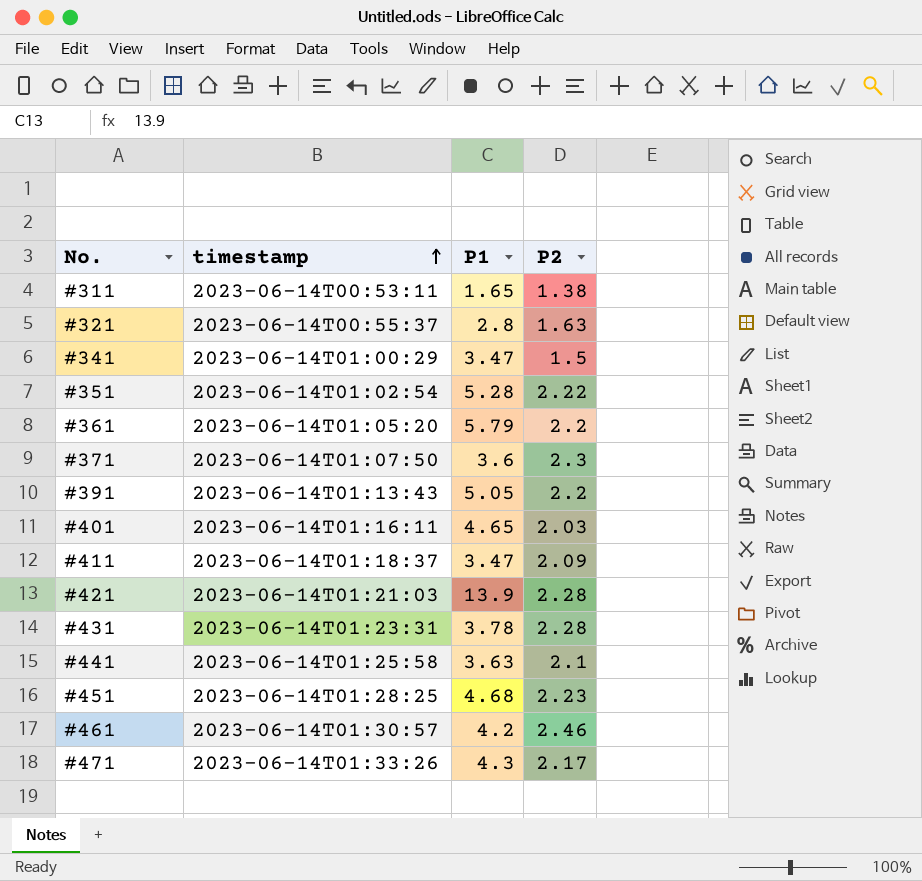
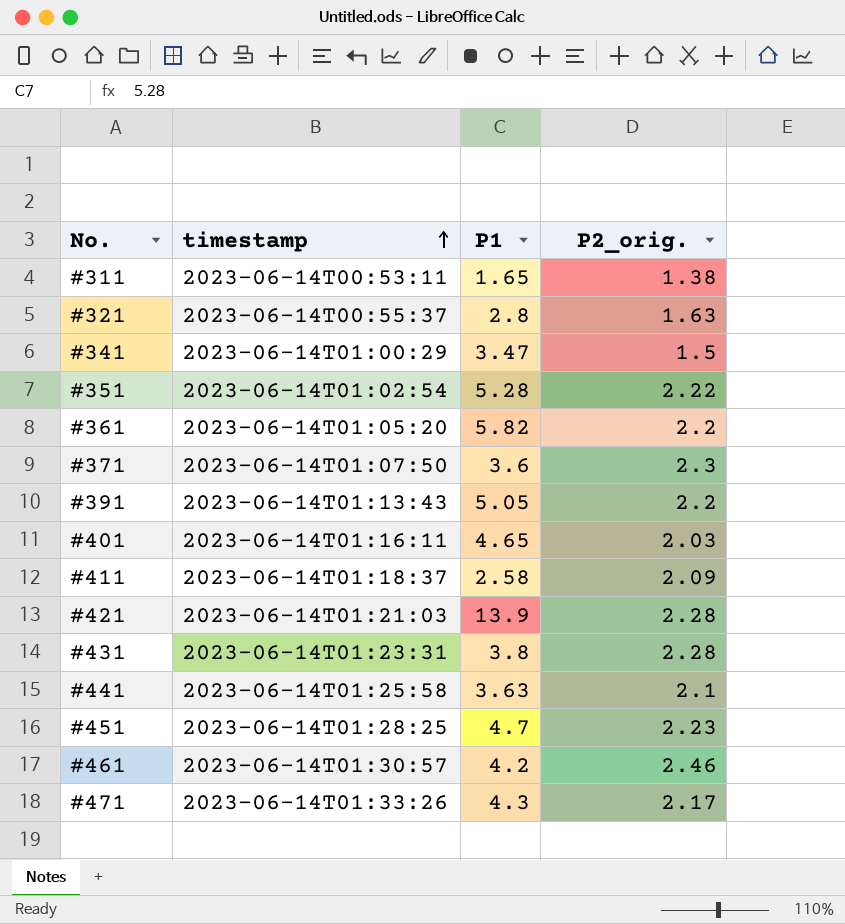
column name: P2 -> P2_orig.
#361 | P1: 5.79 -> 5.82
#411 | P1: 3.47 -> 2.58
#431 | P1: 3.78 -> 3.8
#451 | P1: 4.68 -> 4.7

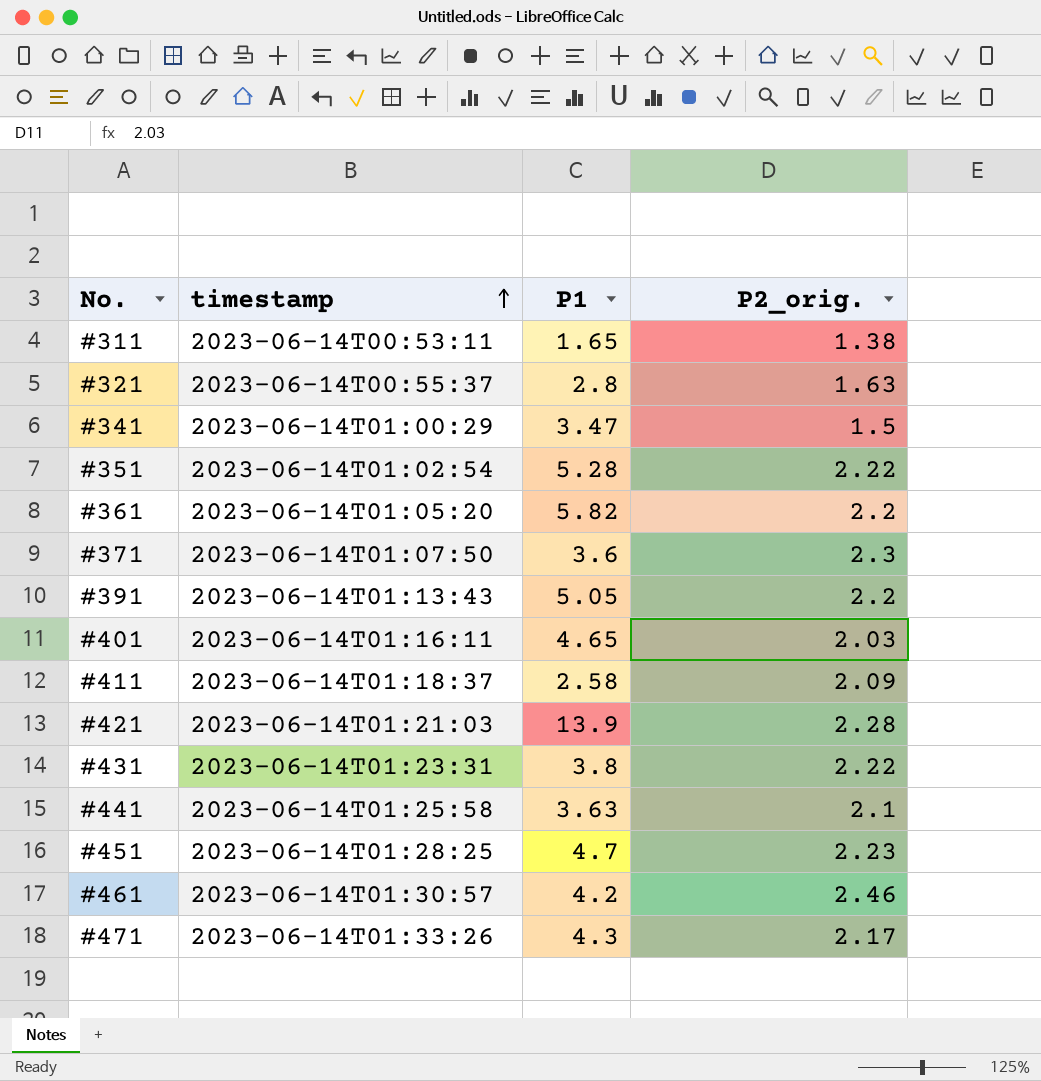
#431 | P2_orig.: 2.28 -> 2.22

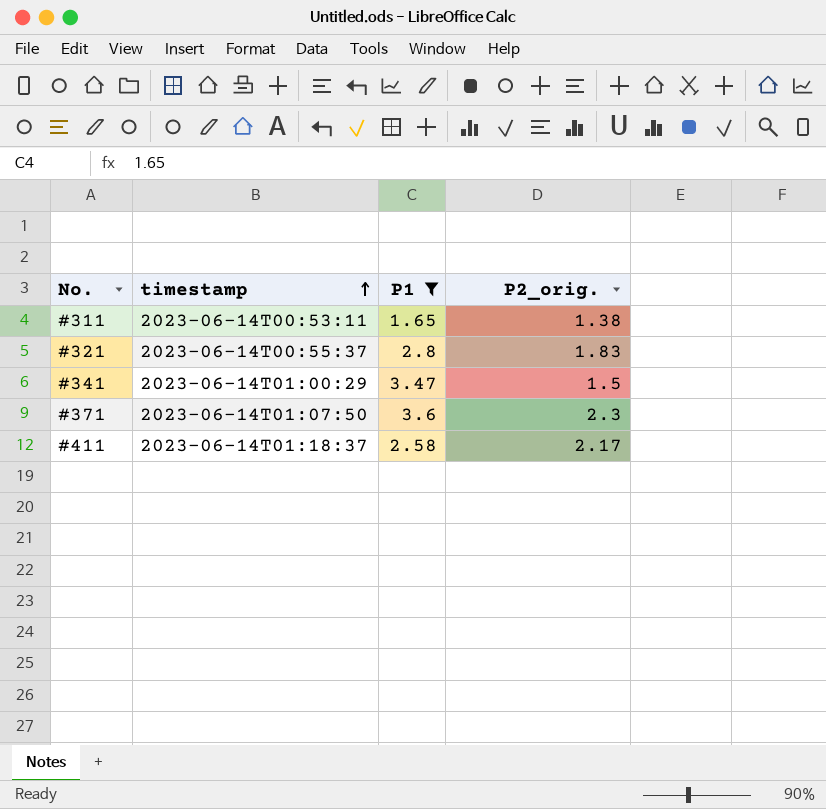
filter: none -> P1 <= 3.6
#321 | P2_orig.: 1.63 -> 1.83
#411 | P2_orig.: 2.09 -> 2.17

